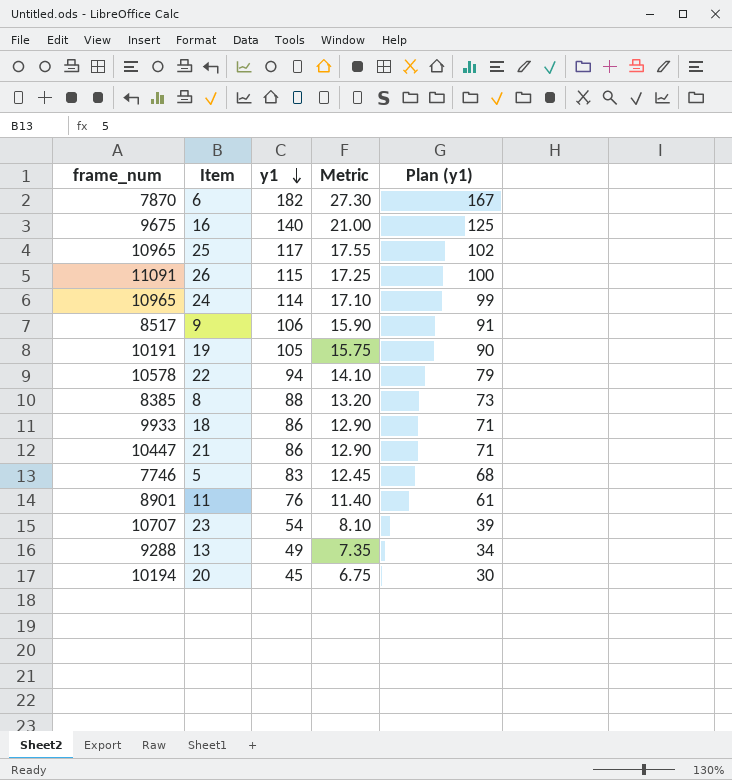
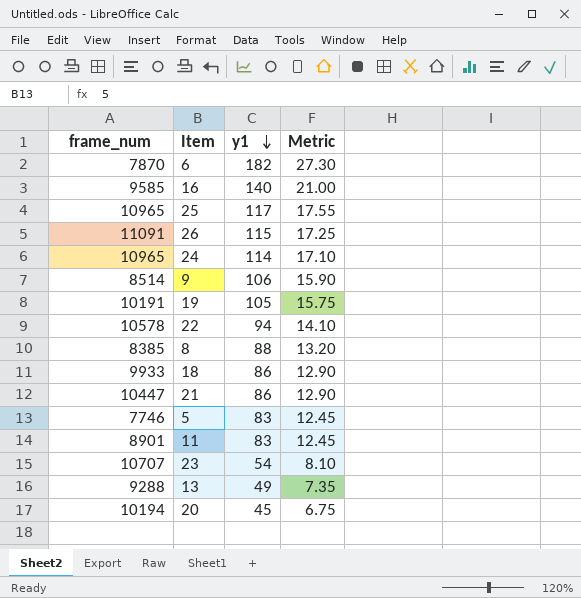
column Plan (y1) | formula: [y1] - 15 -> none
16 | frame_num: 9675 -> 9585
9 | frame_num: 8517 -> 8514
11 | y1: 76 -> 83
11 | Metric: 11.40 -> 12.45

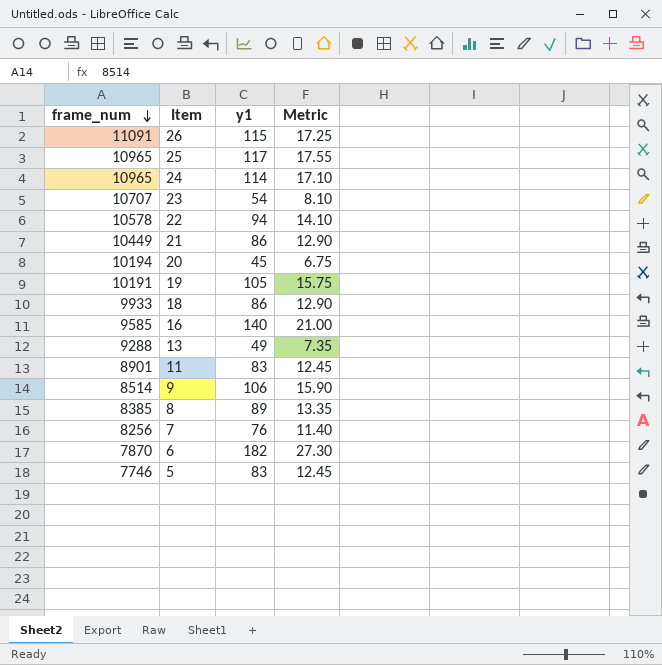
row order: y1 descending -> frame_num descending
21 | frame_num: 10447 -> 10449
8 | y1: 88 -> 89
8 | Metric: 13.20 -> 13.35
row 7: none -> 8256 | 76 | 11.40

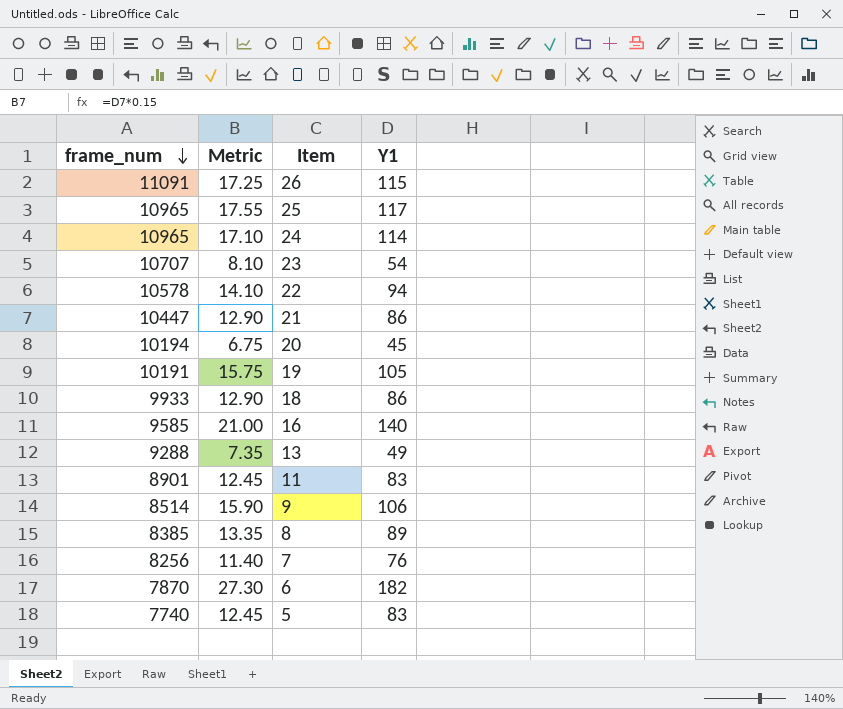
column Metric | position: 4 -> 2
column name: y1 -> Y1
21 | frame_num: 10449 -> 10447
5 | frame_num: 7746 -> 7740

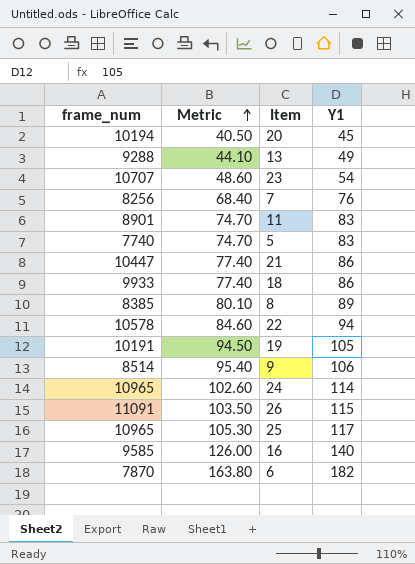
row order: frame_num descending -> Metric ascending
column Metric | formula: [Y1] * 0.15 -> [Y1] * 0.9

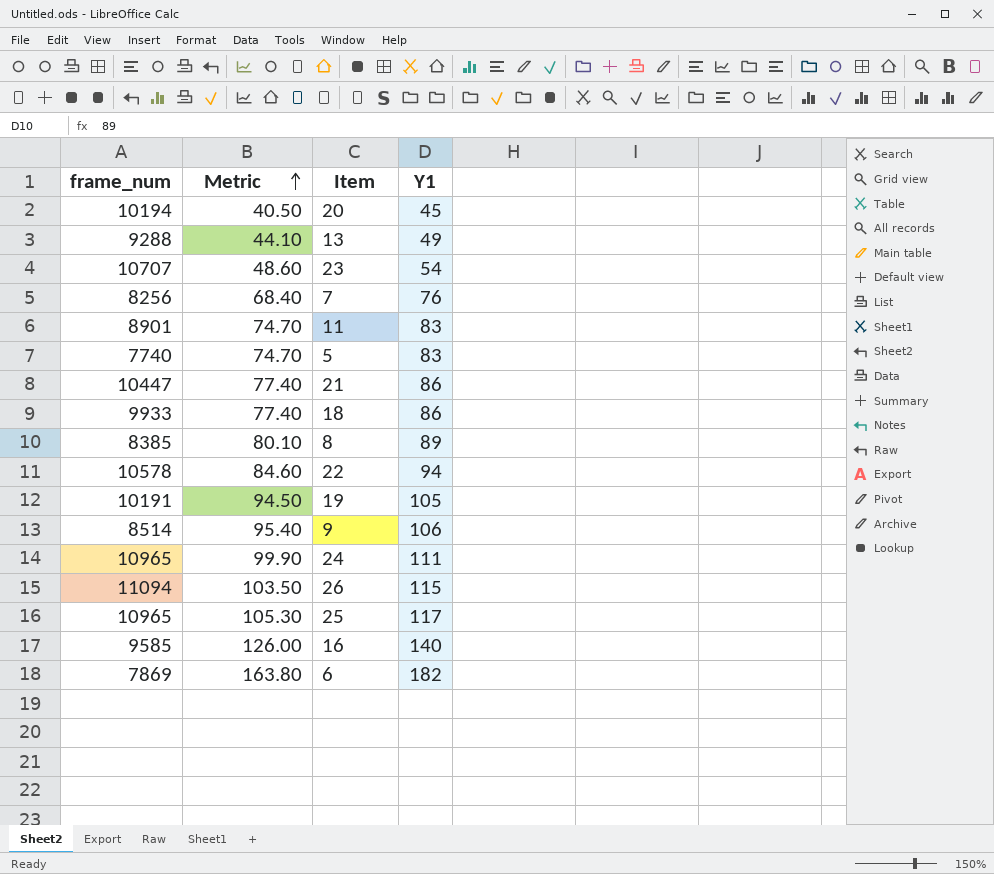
24 | Metric: 102.60 -> 99.90
24 | Y1: 114 -> 111
26 | frame_num: 11091 -> 11094
6 | frame_num: 7870 -> 7869

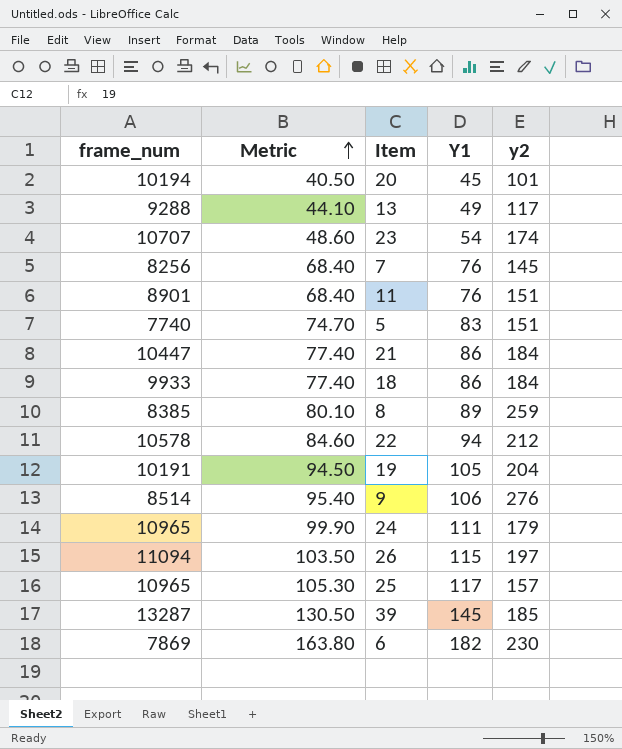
column y2 | position: none -> 5
row 16: 9585 | 126.00 | 140 -> none
11 | Metric: 74.70 -> 68.40
11 | Y1: 83 -> 76
row 39: none -> 13287 | 130.50 | 145 | 185

